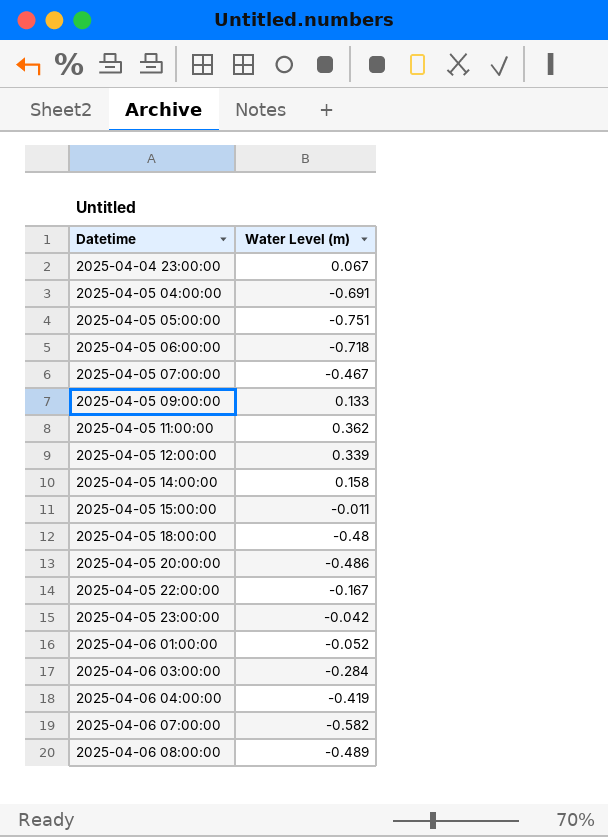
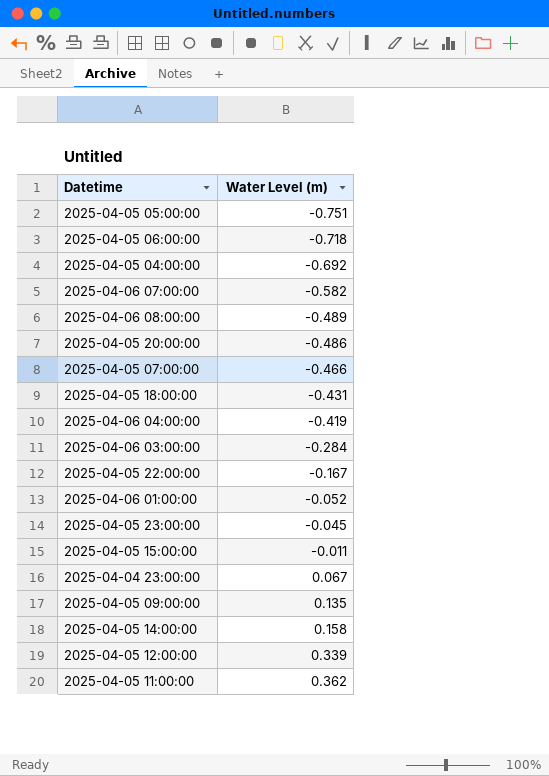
row order: Datetime ascending -> Water Level (m) ascending
2025-04-05 04:00:00 | Water Level (m): -0.691 -> -0.692
2025-04-05 07:00:00 | Water Level (m): -0.467 -> -0.466
2025-04-05 18:00:00 | Water Level (m): -0.48 -> -0.431
2025-04-05 23:00:00 | Water Level (m): -0.042 -> -0.045
2025-04-05 09:00:00 | Water Level (m): 0.133 -> 0.135

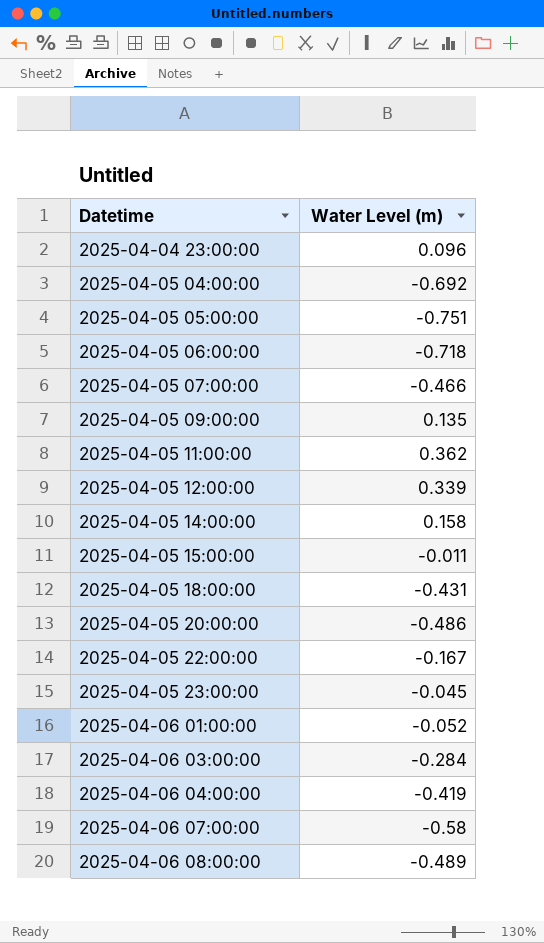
row order: Water Level (m) ascending -> Datetime ascending
2025-04-04 23:00:00 | Water Level (m): 0.067 -> 0.096
2025-04-06 07:00:00 | Water Level (m): -0.582 -> -0.58

